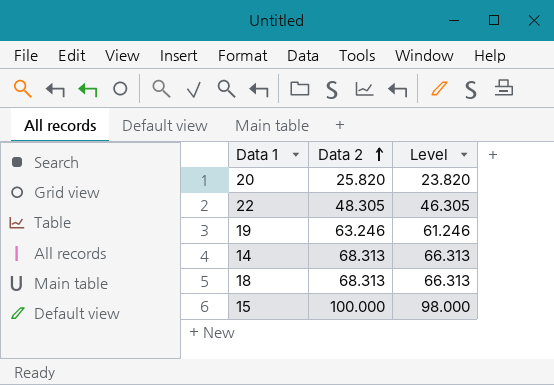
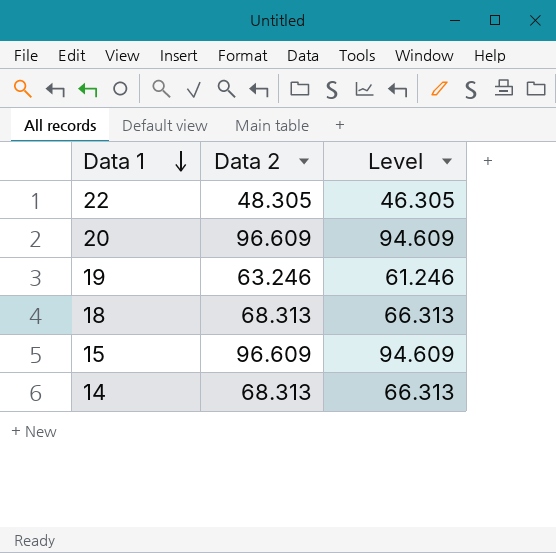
row order: Data 2 ascending -> Data 1 descending
20 | Data 2: 25.820 -> 96.609
20 | Level: 23.820 -> 94.609
15 | Data 2: 100.000 -> 96.609
15 | Level: 98.000 -> 94.609

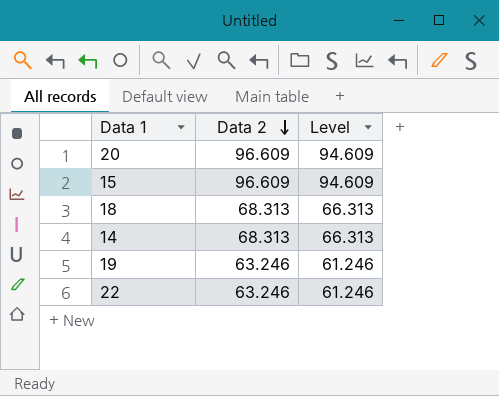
row order: Data 1 descending -> Data 2 descending
22 | Data 2: 48.305 -> 63.246
22 | Level: 46.305 -> 61.246

